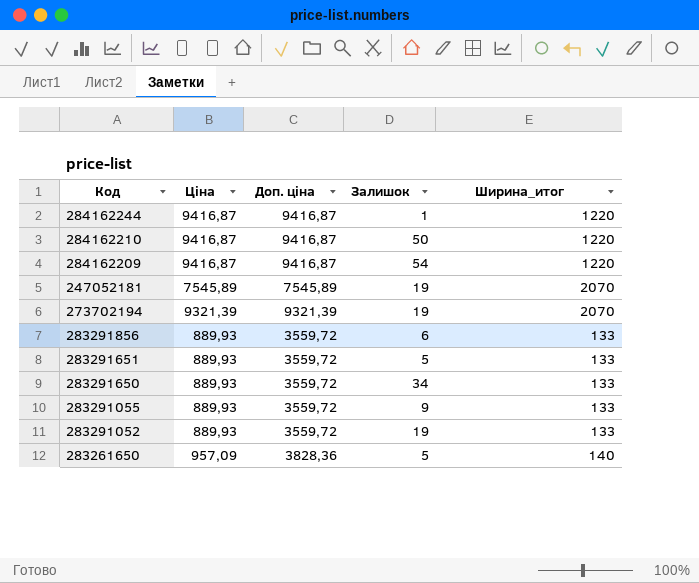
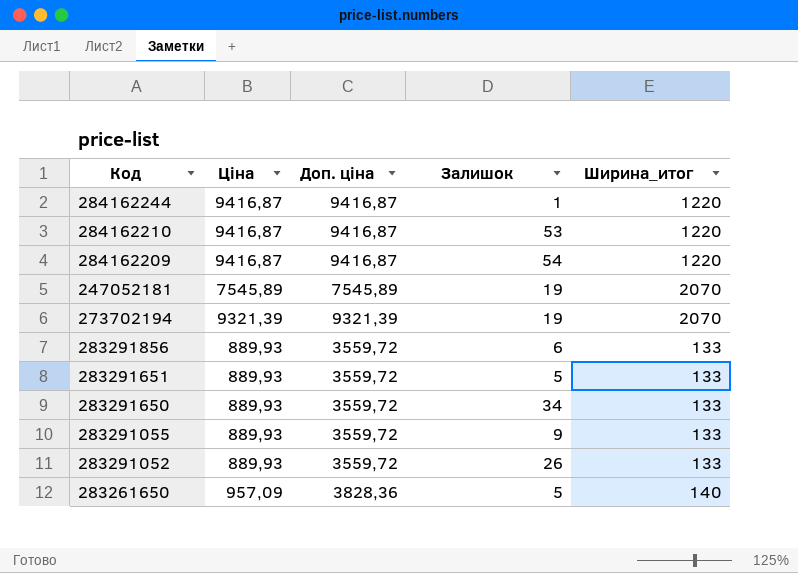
284162210 | Залишок: 50 -> 53
283291052 | Залишок: 19 -> 26

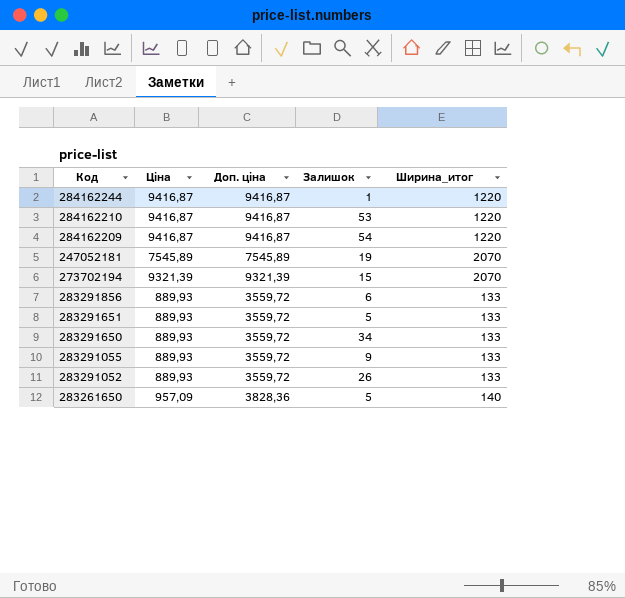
273702194 | Залишок: 19 -> 15

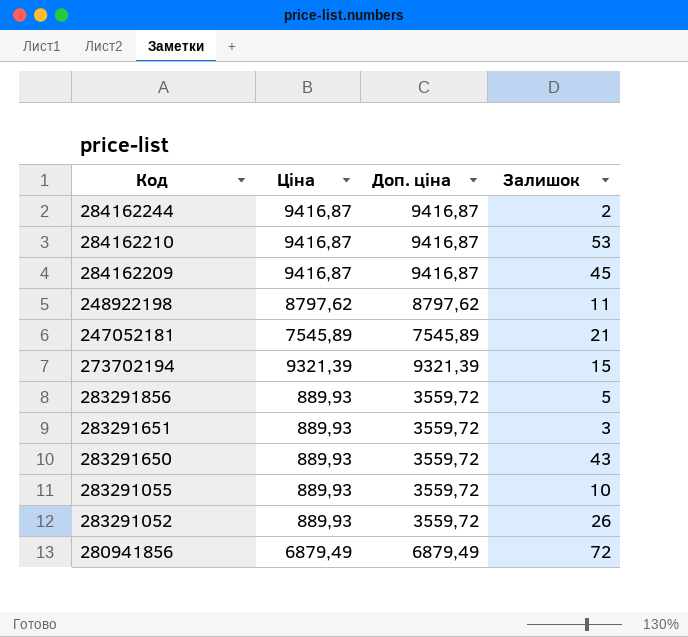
column Ширина_итог | position: 5 -> none
row 283261650: 957,09 | 3828,36 | 5 | 140 -> none
284162244 | Залишок: 1 -> 2
284162209 | Залишок: 54 -> 45
row 248922198: none -> 8797,62 | 8797,62 | 11
247052181 | Залишок: 19 -> 21
283291856 | Залишок: 6 -> 5
283291651 | Залишок: 5 -> 3
283291650 | Залишок: 34 -> 43
283291055 | Залишок: 9 -> 10
row 280941856: none -> 6879,49 | 6879,49 | 72

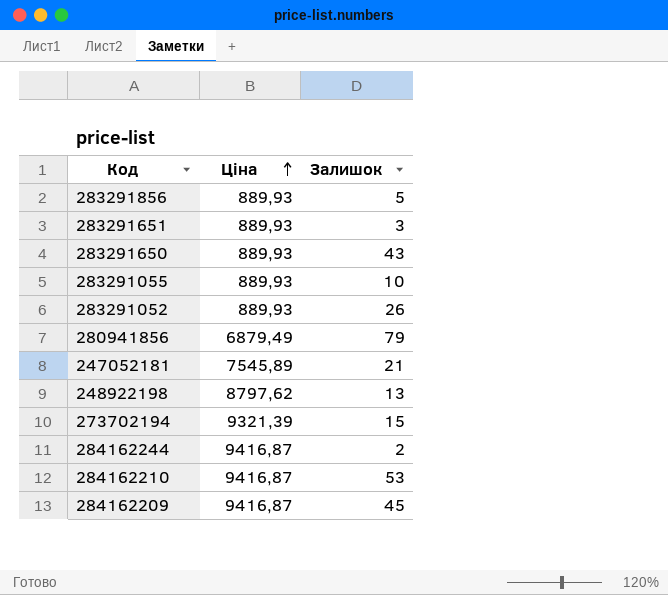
row order: none -> Ціна ascending
column Доп. ціна | position: 3 -> none
280941856 | Залишок: 72 -> 79
248922198 | Залишок: 11 -> 13

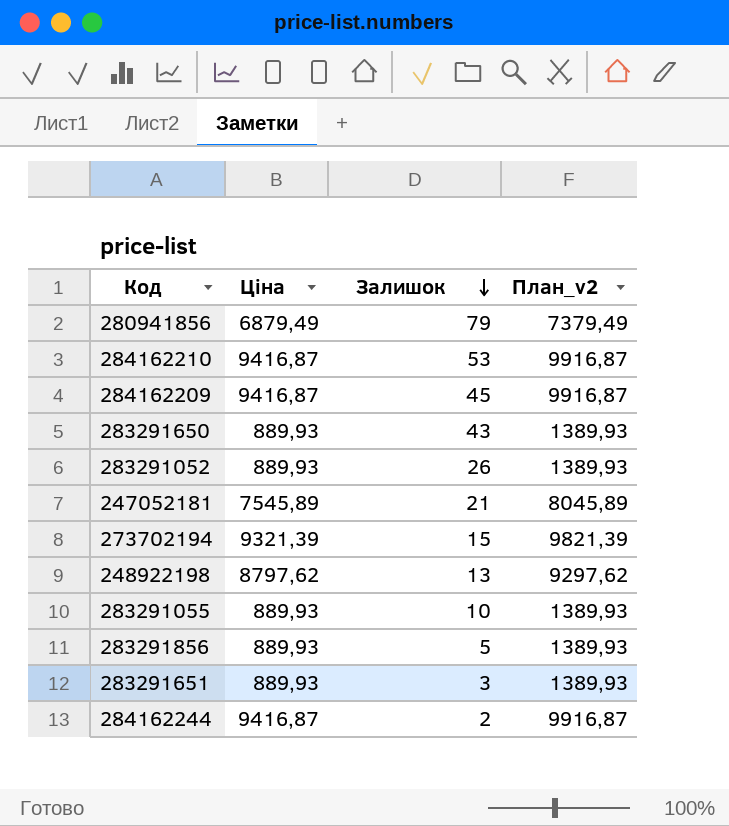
row order: Ціна ascending -> Залишок descending
column План_v2 | formula: none -> [Ціна] + 500

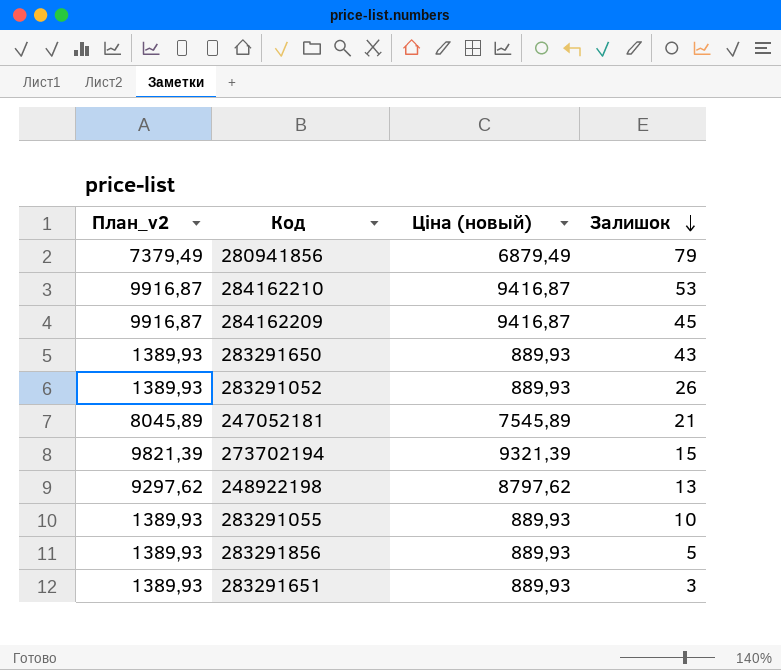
column План_v2 | position: 4 -> 1
column name: Ціна -> Ціна (новый)
row 284162244: 9416,87 | 2 | 9916,87 -> none

